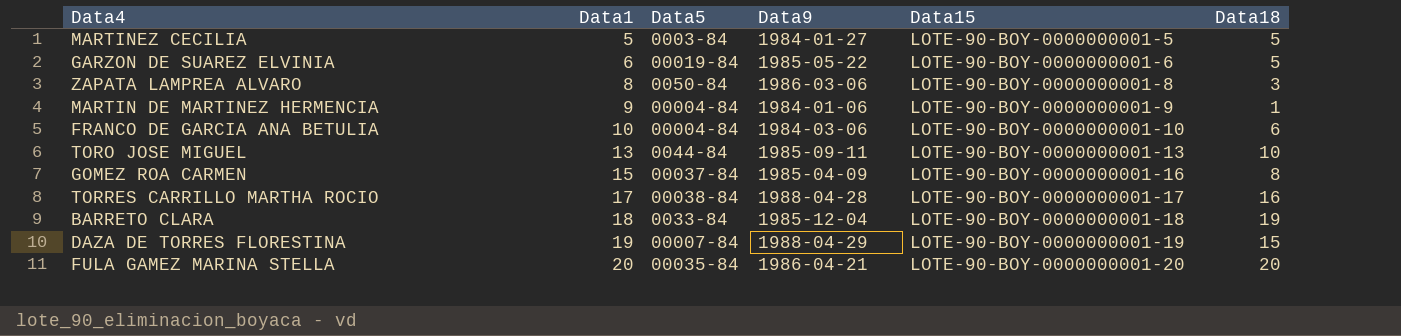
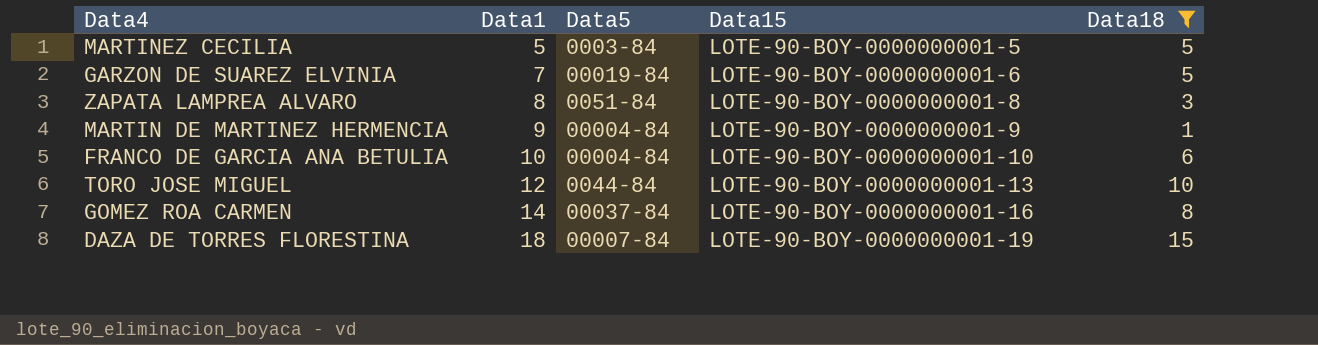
filter: none -> Data18 <= 15
column Data9 | position: 4 -> none
GARZON DE SUAREZ ELVINIA | Data1: 6 -> 7
ZAPATA LAMPREA ALVARO | Data5: 0050-84 -> 0051-84
TORO JOSE MIGUEL | Data1: 13 -> 12
GOMEZ ROA CARMEN | Data1: 15 -> 14
DAZA DE TORRES FLORESTINA | Data1: 19 -> 18

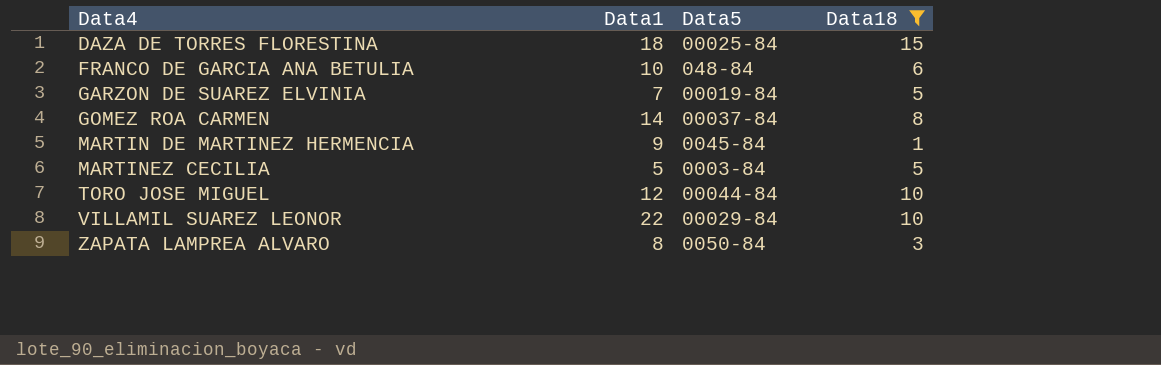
row order: Data1 ascending -> Data4 ascending
column Data15 | position: 4 -> none
DAZA DE TORRES FLORESTINA | Data5: 00007-84 -> 00025-84
FRANCO DE GARCIA ANA BETULIA | Data5: 00004-84 -> 048-84
MARTIN DE MARTINEZ HERMENCIA | Data5: 00004-84 -> 0045-84
TORO JOSE MIGUEL | Data5: 0044-84 -> 00044-84
row VILLAMIL SUAREZ LEONOR: none -> 22 | 00029-84 | 10
ZAPATA LAMPREA ALVARO | Data5: 0051-84 -> 0050-84

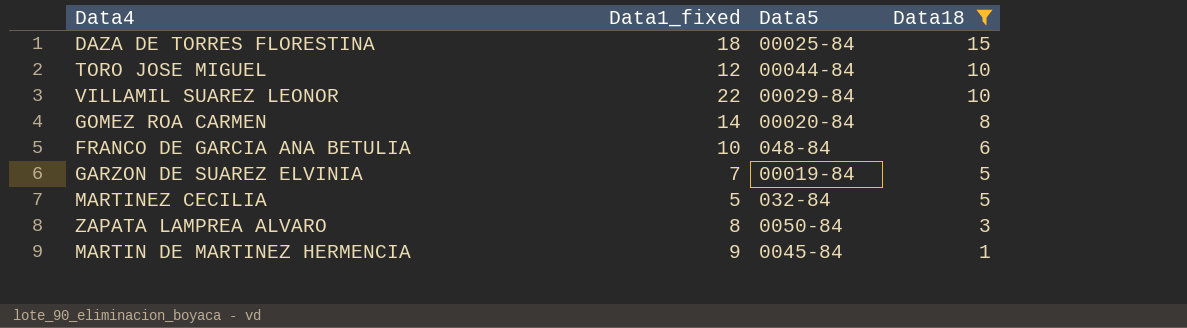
row order: Data4 ascending -> Data18 descending
column name: Data1 -> Data1_fixed
GOMEZ ROA CARMEN | Data5: 00037-84 -> 00020-84
MARTINEZ CECILIA | Data5: 0003-84 -> 032-84

